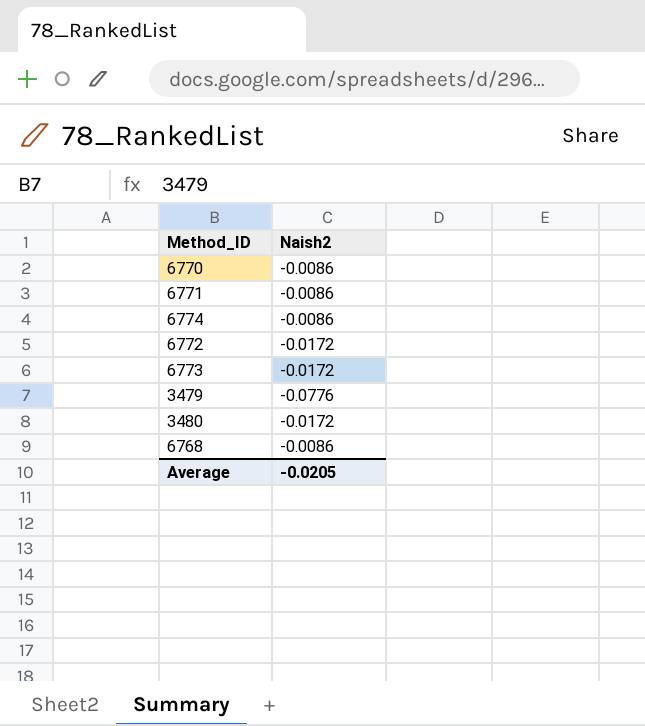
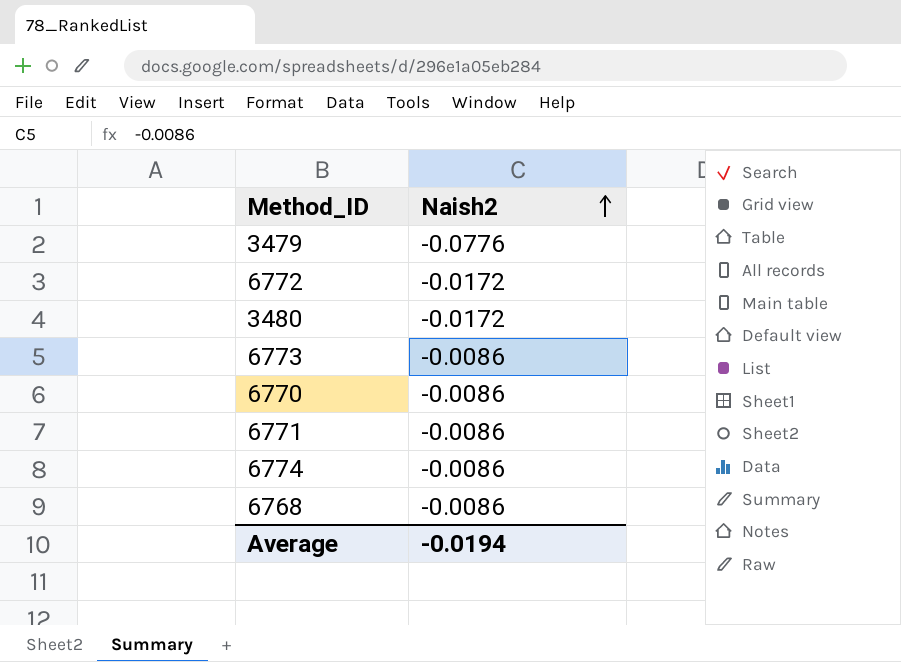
row order: none -> Naish2 ascending
6773 | Naish2: -0.0172 -> -0.0086
Average | Naish2: -0.0205 -> -0.0194

